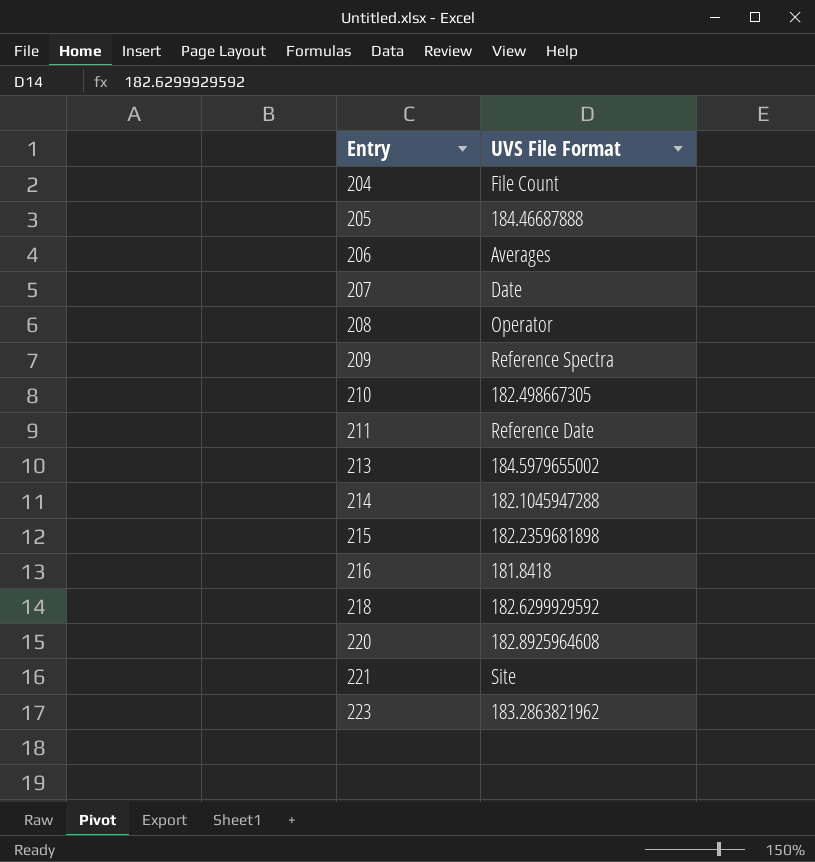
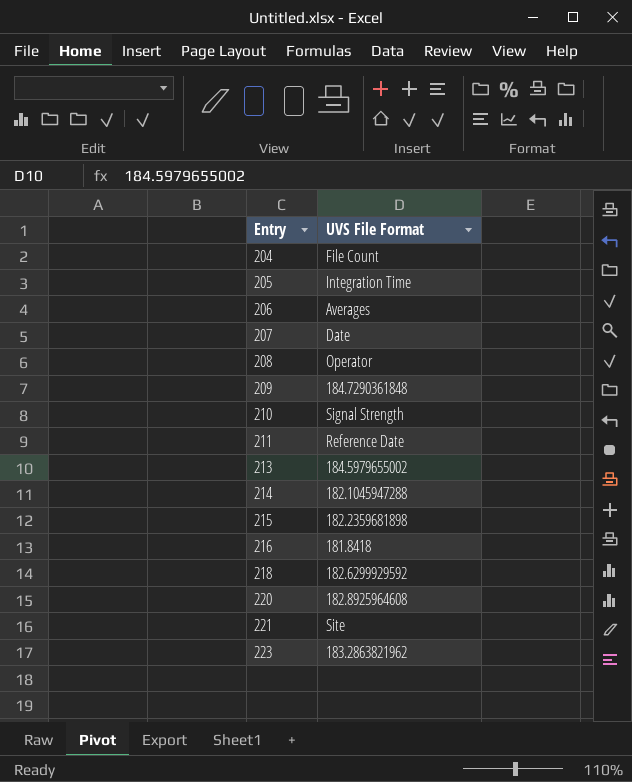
205 | UVS File Format: 184.46687888 -> Integration Time
209 | UVS File Format: Reference Spectra -> 184.7290361848
210 | UVS File Format: 182.498667305 -> Signal Strength

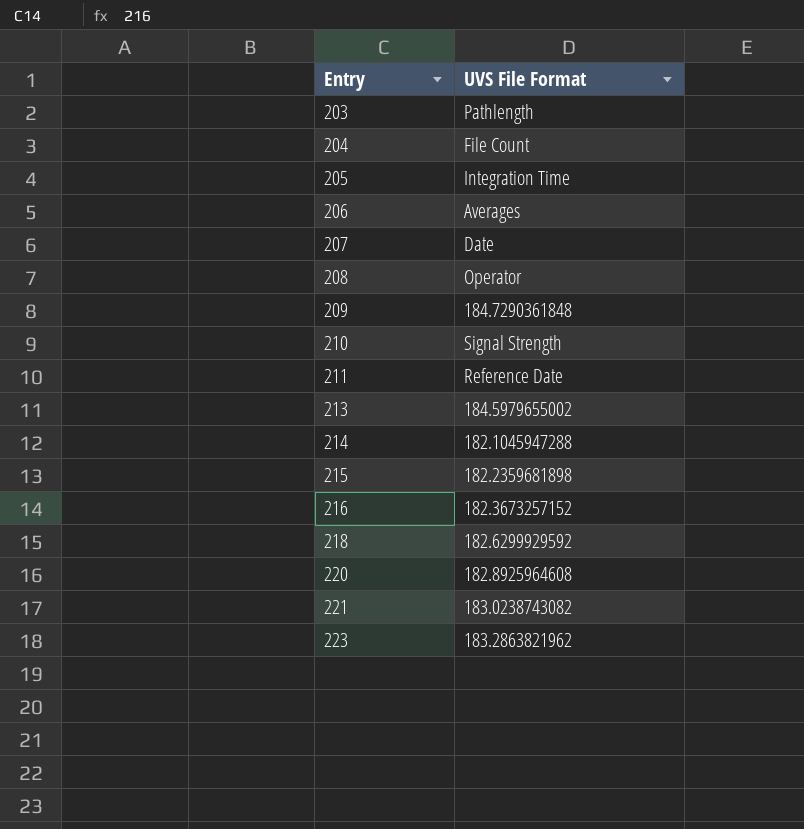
row 203: none -> Pathlength
216 | UVS File Format: 181.8418 -> 182.3673257152
221 | UVS File Format: Site -> 183.0238743082

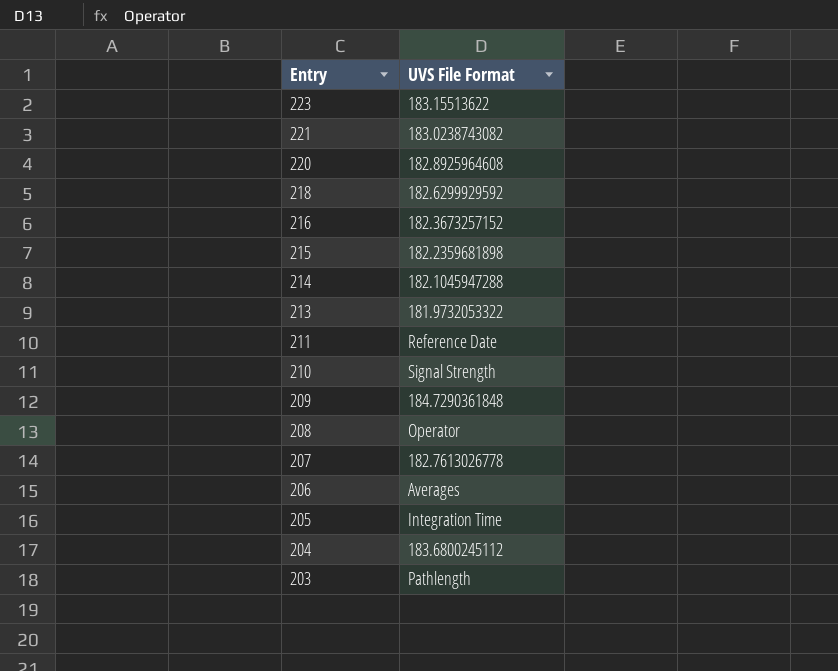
row order: Entry ascending -> Entry descending
223 | UVS File Format: 183.2863821962 -> 183.15513622
213 | UVS File Format: 184.5979655002 -> 181.9732053322
207 | UVS File Format: Date -> 182.7613026778
204 | UVS File Format: File Count -> 183.6800245112

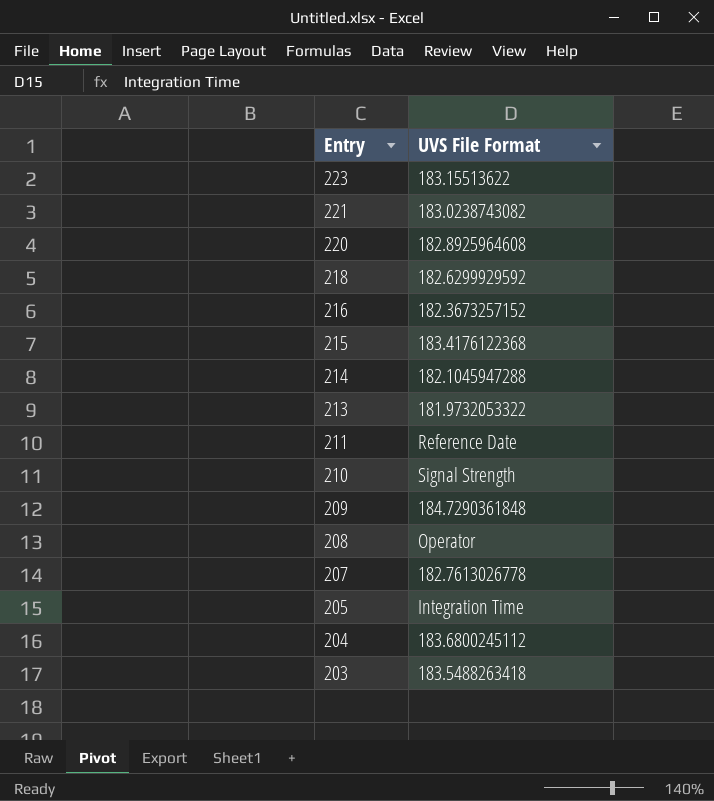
row 206: Averages -> none
215 | UVS File Format: 182.2359681898 -> 183.4176122368
203 | UVS File Format: Pathlength -> 183.5488263418

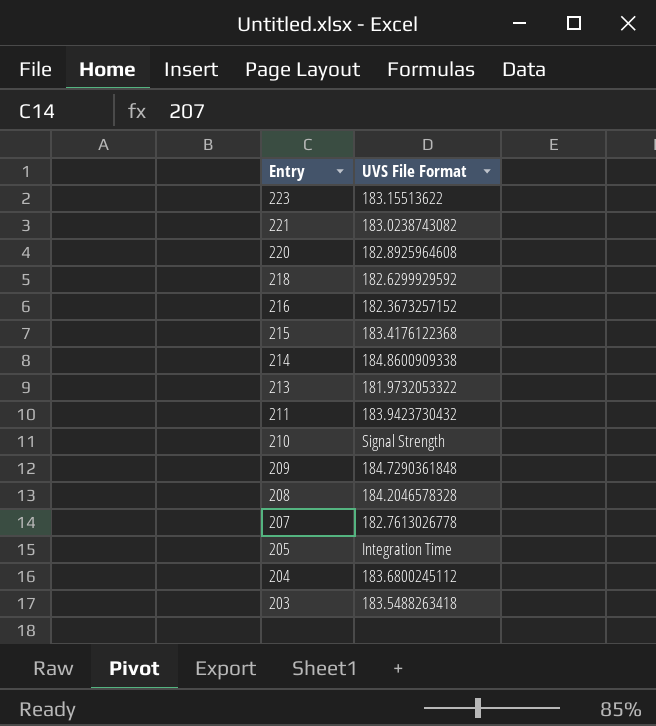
214 | UVS File Format: 182.1045947288 -> 184.8600909338
211 | UVS File Format: Reference Date -> 183.9423730432
208 | UVS File Format: Operator -> 184.2046578328

